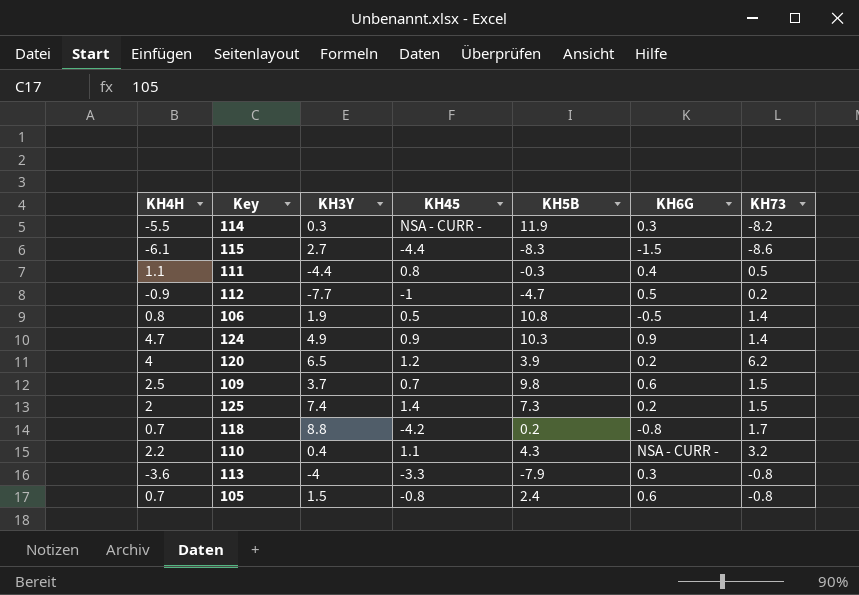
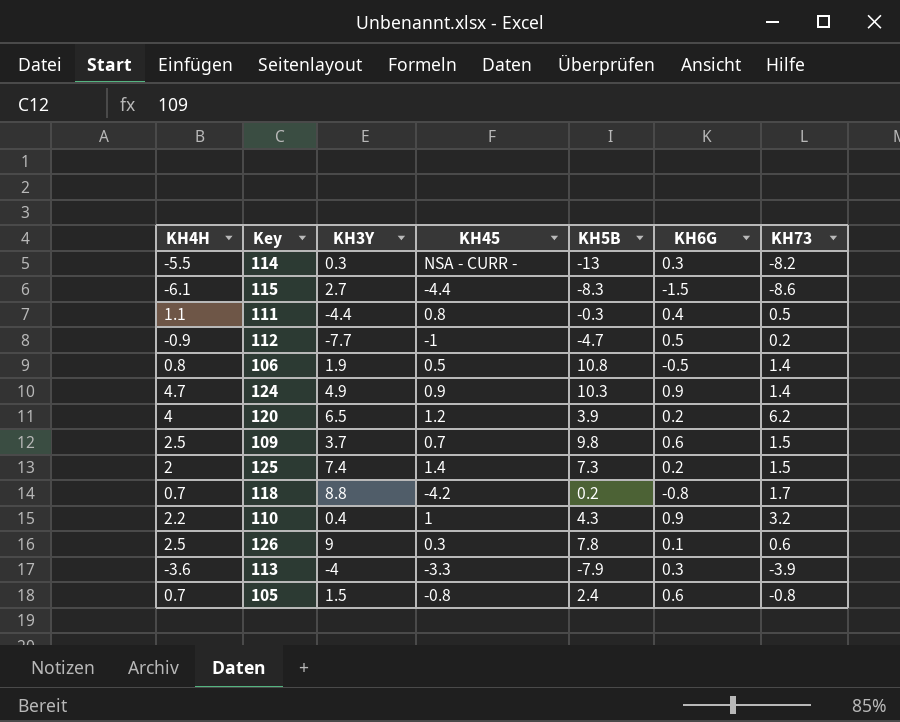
114 | KH5B: 11.9 -> -13
110 | KH45: 1.1 -> 1
110 | KH6G: NSA - CURR - -> 0.9
row 126: none -> 2.5 | 9 | 0.3 | 7.8 | 0.1 | 0.6
113 | KH73: -0.8 -> -3.9

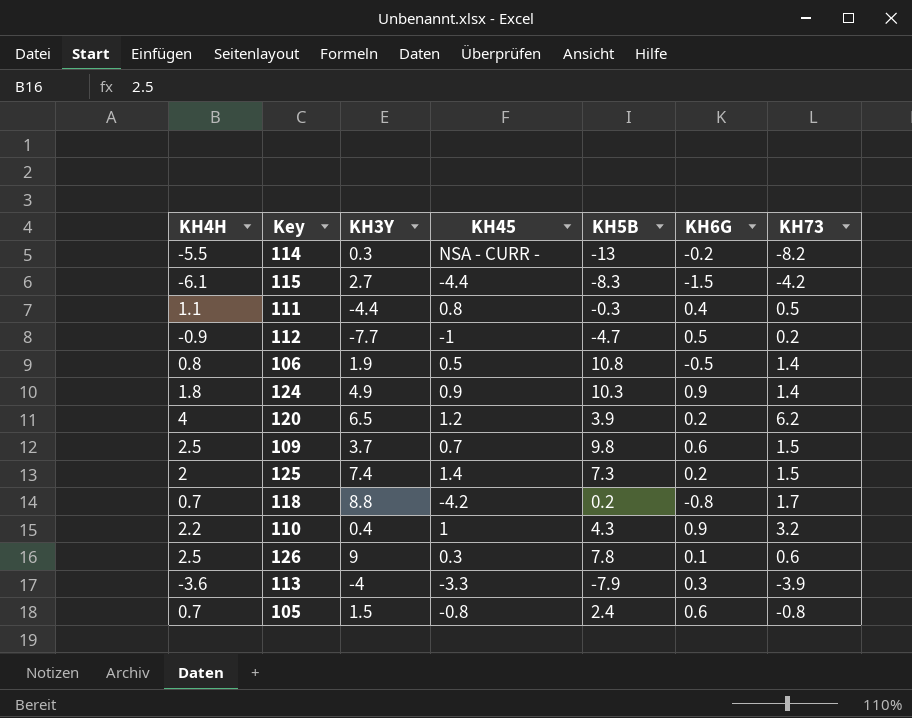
114 | KH6G: 0.3 -> -0.2
115 | KH73: -8.6 -> -4.2
124 | KH4H: 4.7 -> 1.8

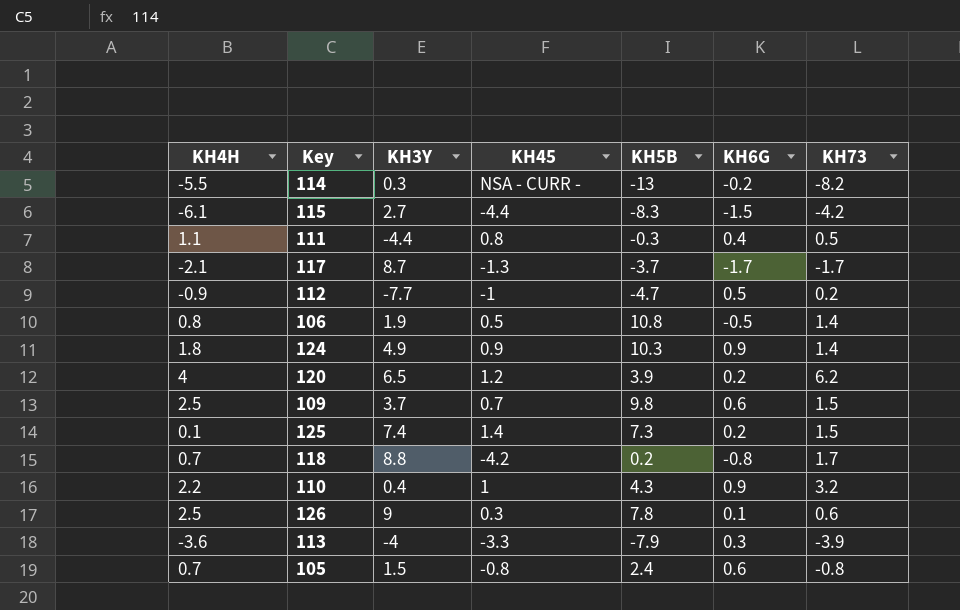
row 117: none -> -2.1 | 8.7 | -1.3 | -3.7 | -1.7 | -1.7
125 | KH4H: 2 -> 0.1

